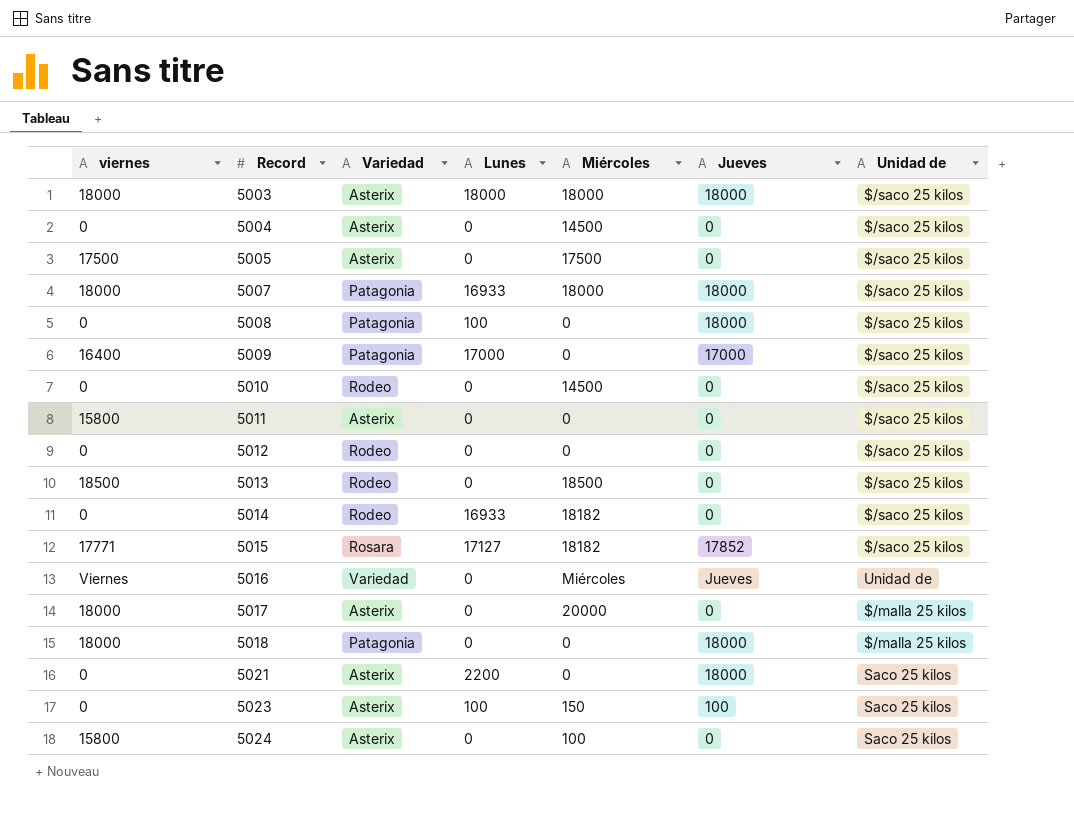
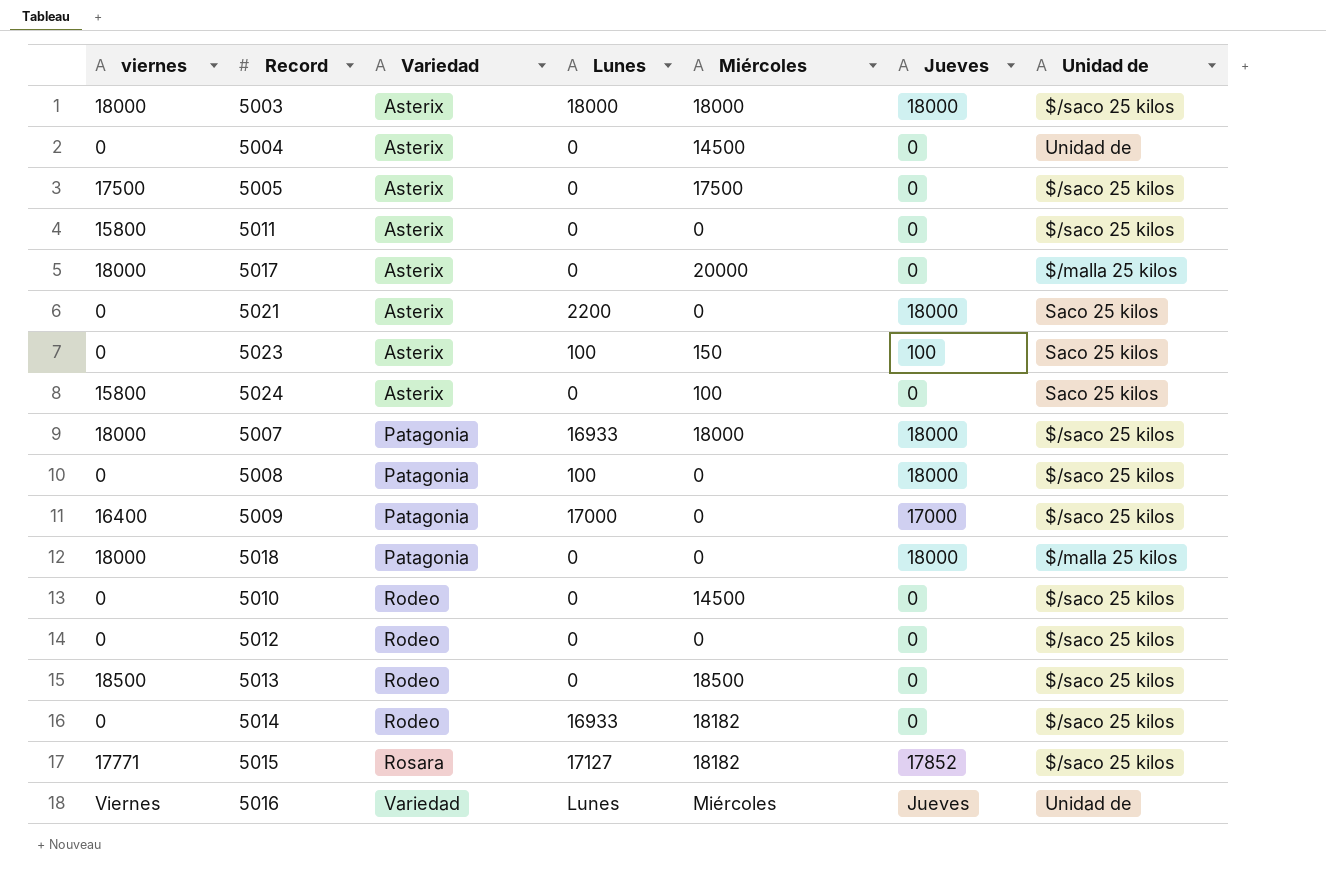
row order: Record ascending -> Variedad ascending
5004 | Unidad de: $/saco 25 kilos -> Unidad de
5016 | Lunes: 0 -> Lunes

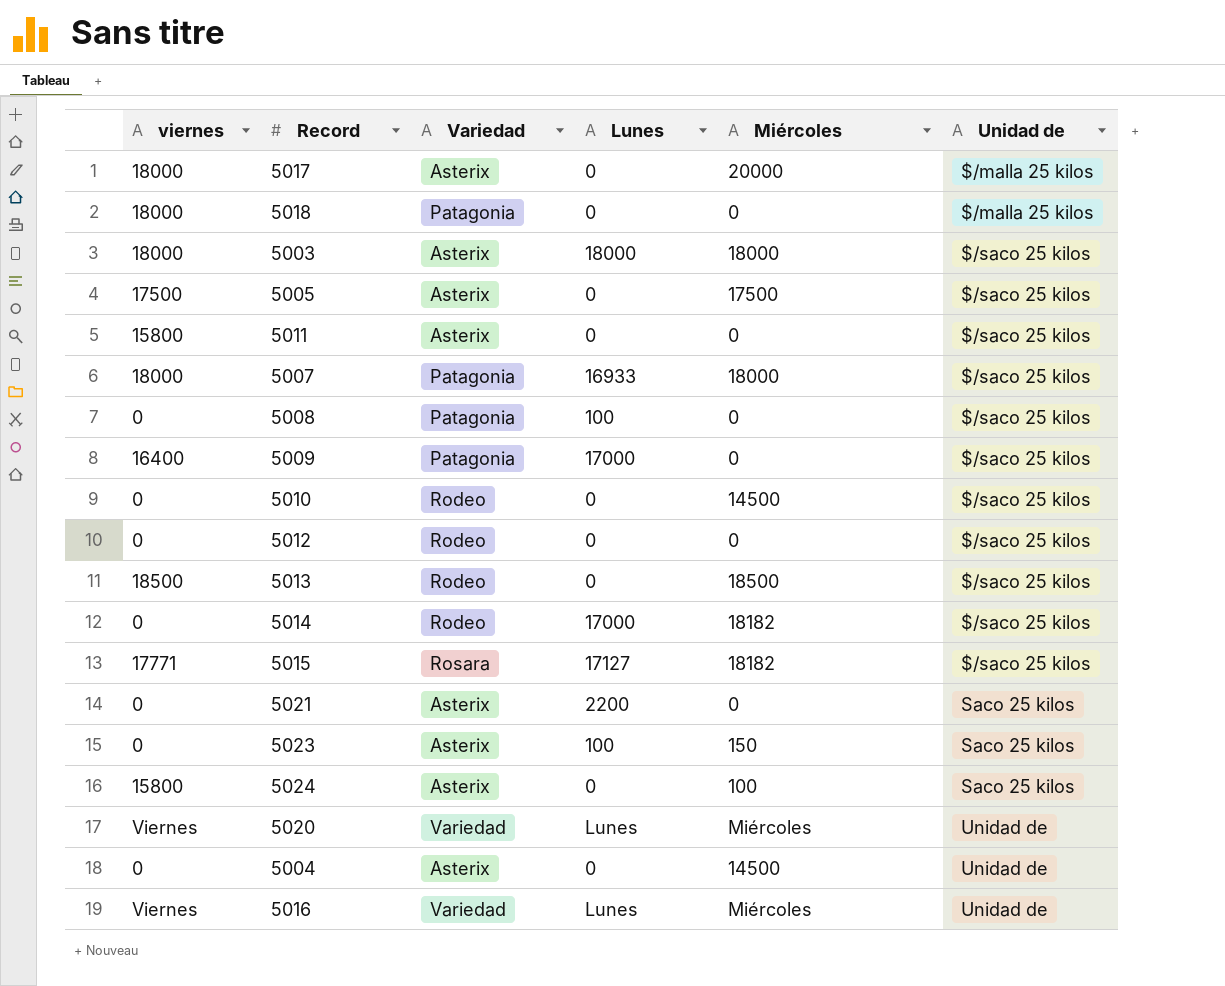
row order: Variedad ascending -> Unidad de ascending
column Jueves | position: 6 -> none
5014 | Lunes: 16933 -> 17000
row 5020: none -> Viernes | Variedad | Lunes | Miércoles | Unidad de

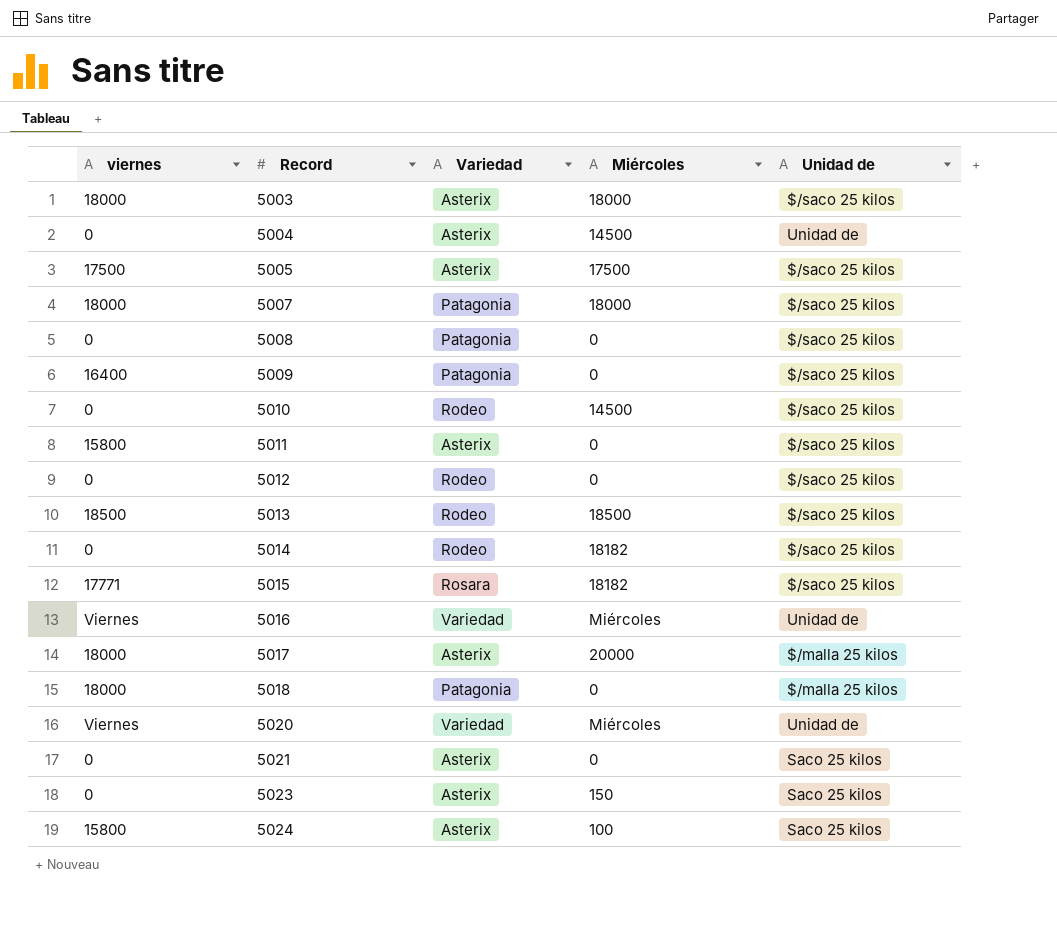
row order: Unidad de ascending -> Record ascending
column Lunes | position: 4 -> none

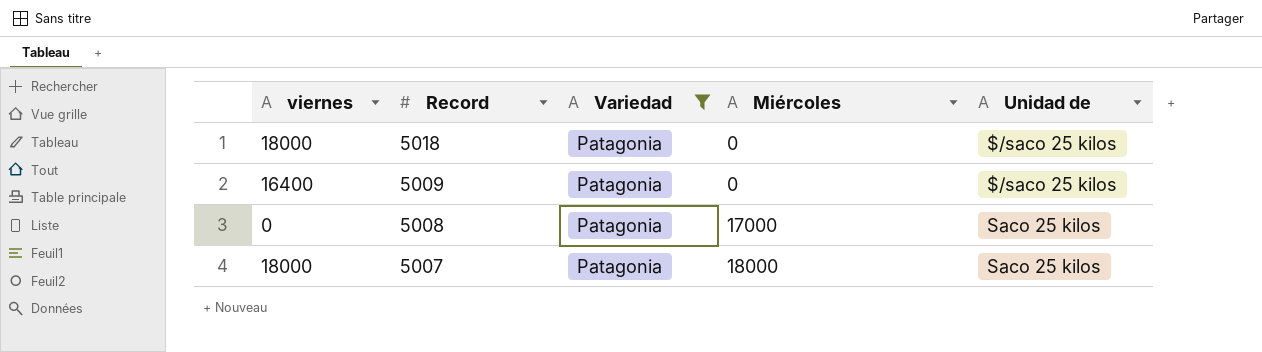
filter: none -> Variedad = Patagonia
row order: Record ascending -> Record descending
5018 | Unidad de: $/malla 25 kilos -> $/saco 25 kilos
5008 | Miércoles: 0 -> 17000
5008 | Unidad de: $/saco 25 kilos -> Saco 25 kilos
5007 | Unidad de: $/saco 25 kilos -> Saco 25 kilos

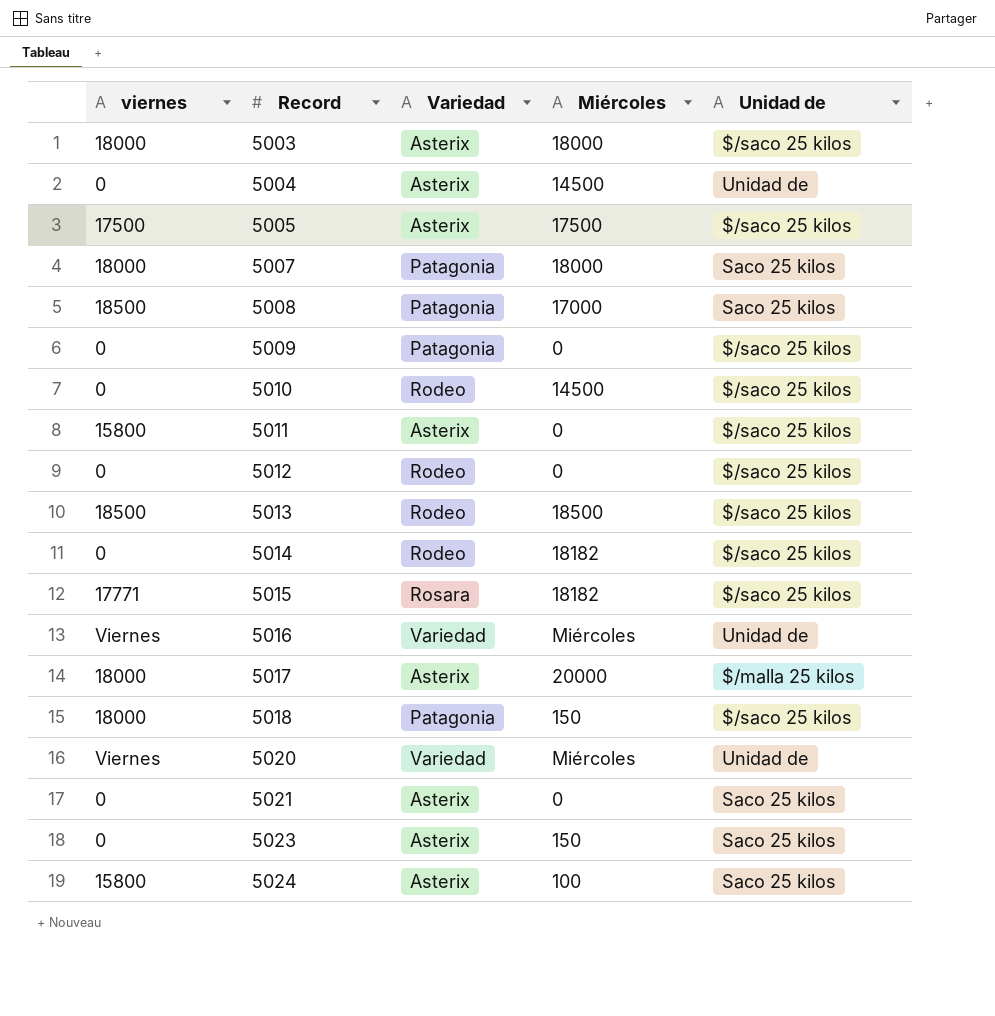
filter: Variedad = Patagonia -> none
row order: Record descending -> Record ascending
5008 | viernes: 0 -> 18500
5009 | viernes: 16400 -> 0
5018 | Miércoles: 0 -> 150

